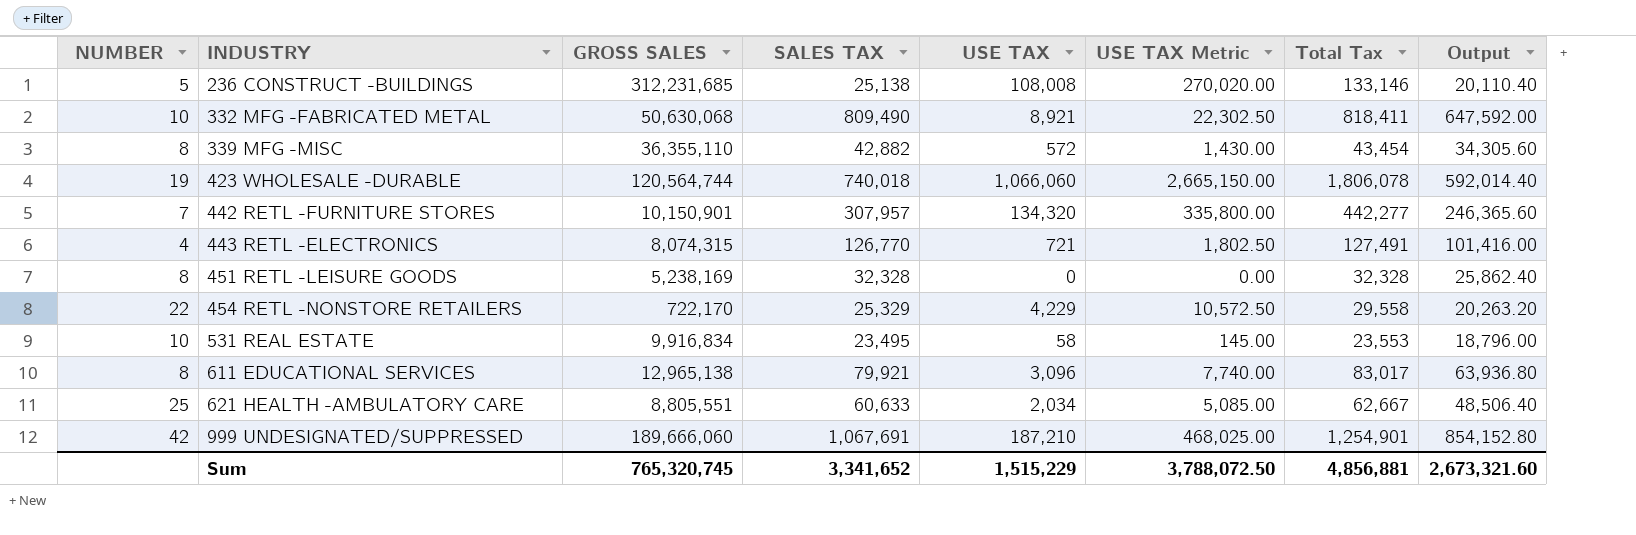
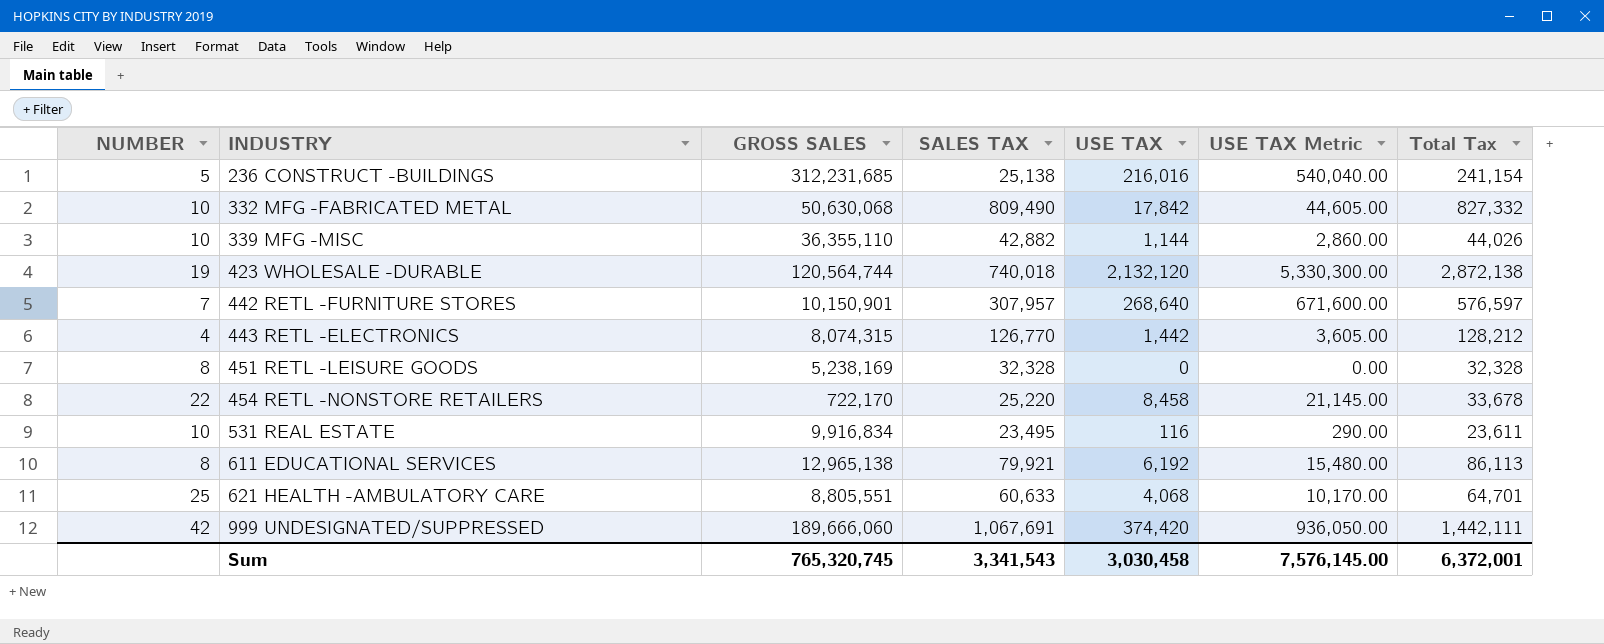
column Output | formula: [SALES TAX] * 0.8 -> none
236 CONSTRUCT -BUILDINGS | USE TAX: 108,008 -> 216,016
236 CONSTRUCT -BUILDINGS | USE TAX Metric: 270,020.00 -> 540,040.00
236 CONSTRUCT -BUILDINGS | Total Tax: 133,146 -> 241,154
332 MFG -FABRICATED METAL | USE TAX: 8,921 -> 17,842
332 MFG -FABRICATED METAL | USE TAX Metric: 22,302.50 -> 44,605.00
332 MFG -FABRICATED METAL | Total Tax: 818,411 -> 827,332
339 MFG -MISC | NUMBER: 8 -> 10
339 MFG -MISC | USE TAX: 572 -> 1,144
339 MFG -MISC | USE TAX Metric: 1,430.00 -> 2,860.00
339 MFG -MISC | Total Tax: 43,454 -> 44,026
423 WHOLESALE -DURABLE | USE TAX: 1,066,060 -> 2,132,120
423 WHOLESALE -DURABLE | USE TAX Metric: 2,665,150.00 -> 5,330,300.00
423 WHOLESALE -DURABLE | Total Tax: 1,806,078 -> 2,872,138
442 RETL -FURNITURE STORES | USE TAX: 134,320 -> 268,640
442 RETL -FURNITURE STORES | USE TAX Metric: 335,800.00 -> 671,600.00
442 RETL -FURNITURE STORES | Total Tax: 442,277 -> 576,597
443 RETL -ELECTRONICS | USE TAX: 721 -> 1,442
443 RETL -ELECTRONICS | USE TAX Metric: 1,802.50 -> 3,605.00
443 RETL -ELECTRONICS | Total Tax: 127,491 -> 128,212
454 RETL -NONSTORE RETAILERS | SALES TAX: 25,329 -> 25,220
454 RETL -NONSTORE RETAILERS | USE TAX: 4,229 -> 8,458
454 RETL -NONSTORE RETAILERS | USE TAX Metric: 10,572.50 -> 21,145.00
454 RETL -NONSTORE RETAILERS | Total Tax: 29,558 -> 33,678
531 REAL ESTATE | USE TAX: 58 -> 116
531 REAL ESTATE | USE TAX Metric: 145.00 -> 290.00
531 REAL ESTATE | Total Tax: 23,553 -> 23,611
611 EDUCATIONAL SERVICES | USE TAX: 3,096 -> 6,192
611 EDUCATIONAL SERVICES | USE TAX Metric: 7,740.00 -> 15,480.00
611 EDUCATIONAL SERVICES | Total Tax: 83,017 -> 86,113
621 HEALTH -AMBULATORY CARE | USE TAX: 2,034 -> 4,068
621 HEALTH -AMBULATORY CARE | USE TAX Metric: 5,085.00 -> 10,170.00
621 HEALTH -AMBULATORY CARE | Total Tax: 62,667 -> 64,701
999 UNDESIGNATED/SUPPRESSED | USE TAX: 187,210 -> 374,420
999 UNDESIGNATED/SUPPRESSED | USE TAX Metric: 468,025.00 -> 936,050.00
999 UNDESIGNATED/SUPPRESSED | Total Tax: 1,254,901 -> 1,442,111
Sum | SALES TAX: 3,341,652 -> 3,341,543
Sum | USE TAX: 1,515,229 -> 3,030,458
Sum | USE TAX Metric: 3,788,072.50 -> 7,576,145.00
Sum | Total Tax: 4,856,881 -> 6,372,001

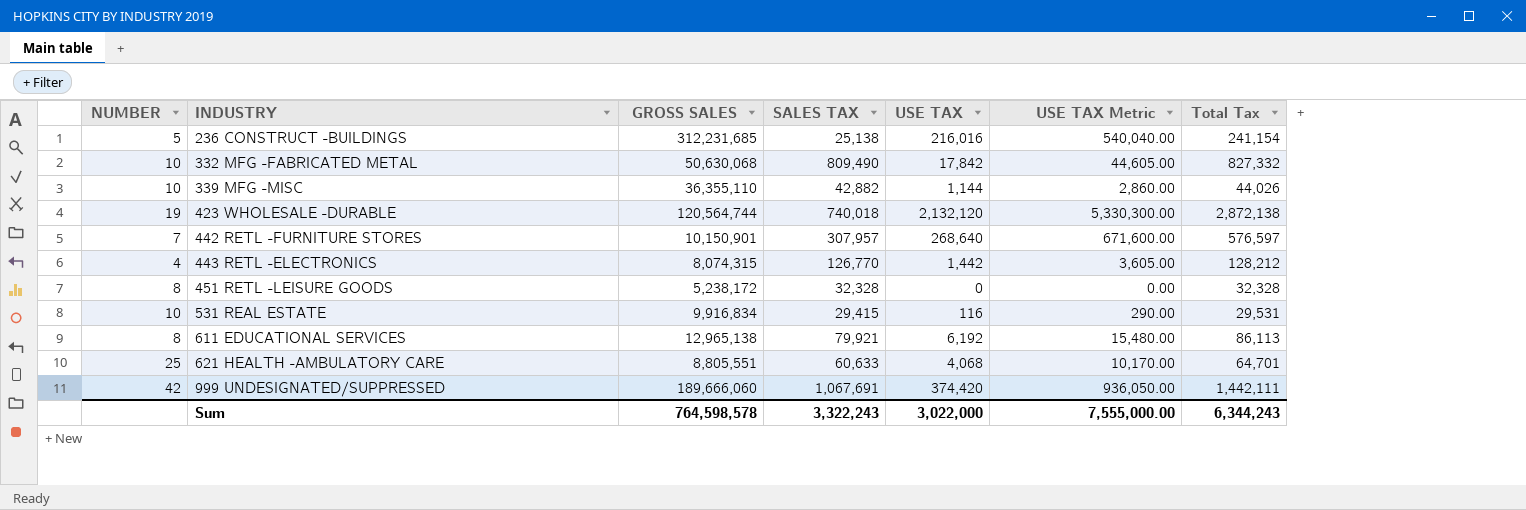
row 454 RETL -NONSTORE RETAILERS: 22 | 722,170 | 25,220 | 8,458 | 21,145.00 | 33,678 -> none
451 RETL -LEISURE GOODS | GROSS SALES: 5,238,169 -> 5,238,172
531 REAL ESTATE | SALES TAX: 23,495 -> 29,415
531 REAL ESTATE | Total Tax: 23,611 -> 29,531
Sum | GROSS SALES: 765,320,745 -> 764,598,578
Sum | SALES TAX: 3,341,543 -> 3,322,243
Sum | USE TAX: 3,030,458 -> 3,022,000
Sum | USE TAX Metric: 7,576,145.00 -> 7,555,000.00
Sum | Total Tax: 6,372,001 -> 6,344,243

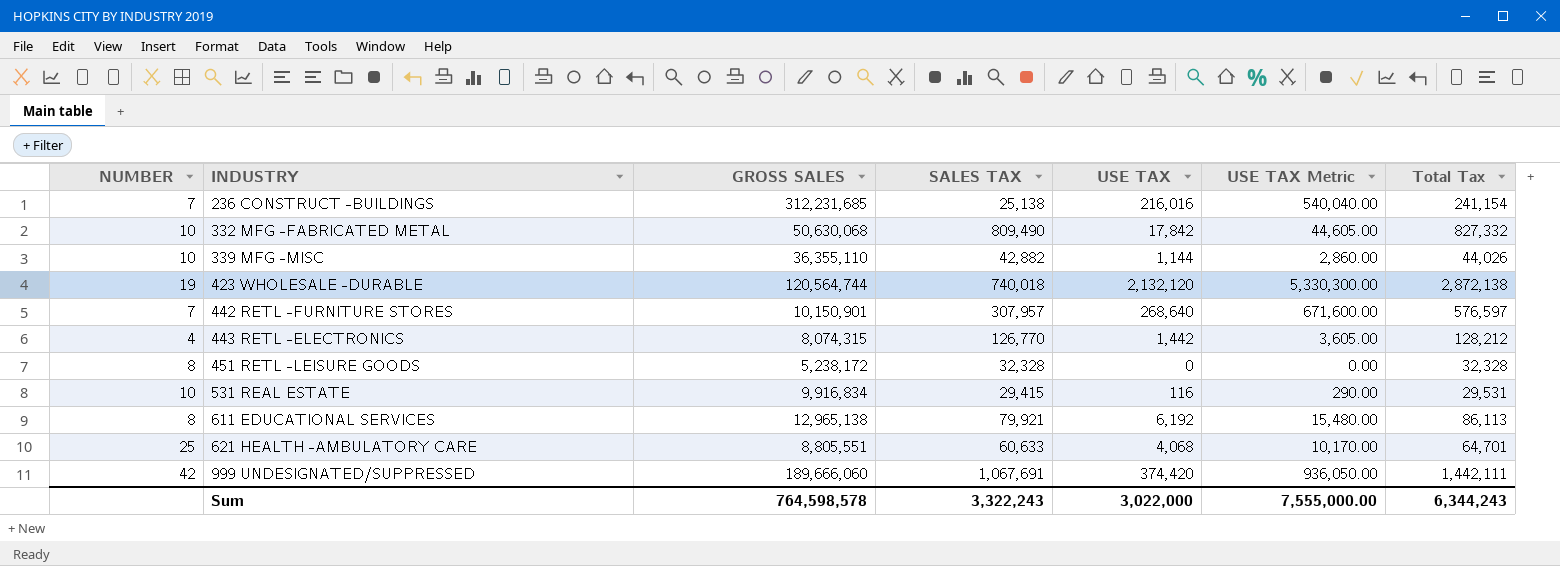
236 CONSTRUCT -BUILDINGS | NUMBER: 5 -> 7

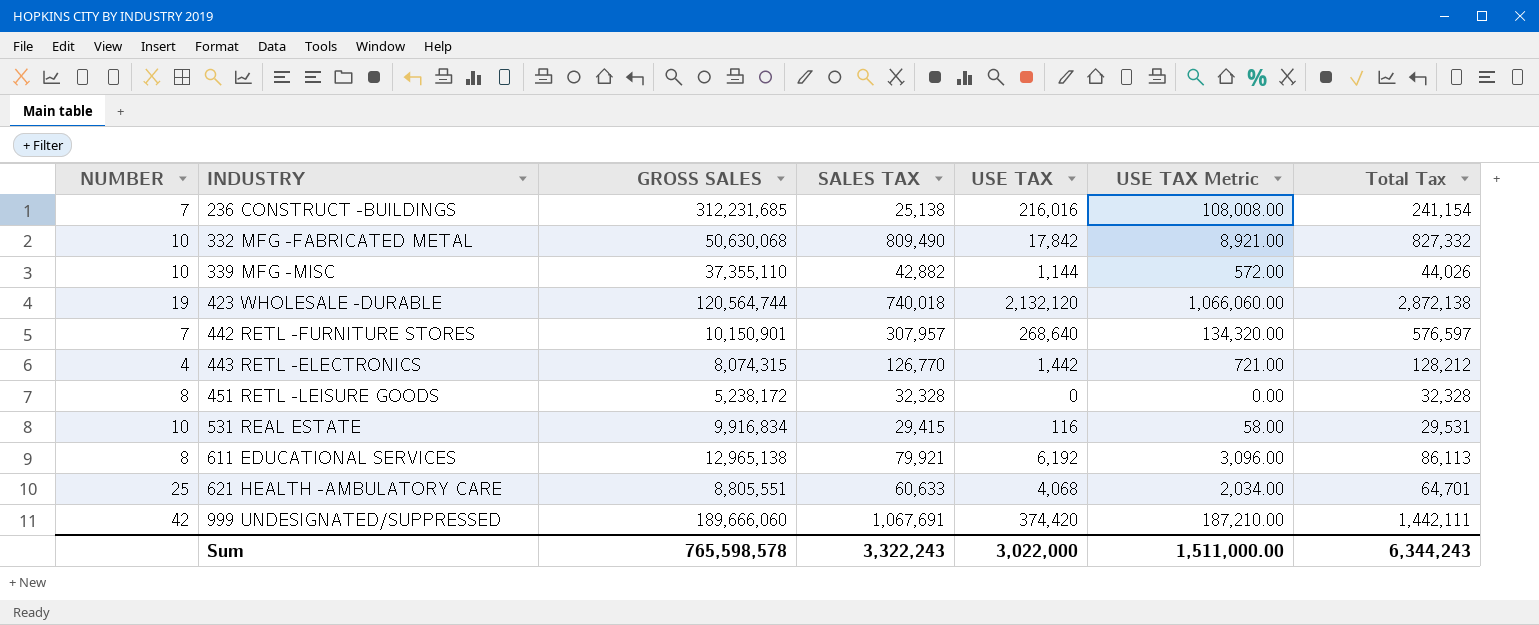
column USE TAX Metric | formula: [USE TAX] * 2.5 -> [USE TAX] * 0.5
339 MFG -MISC | GROSS SALES: 36,355,110 -> 37,355,110
Sum | GROSS SALES: 764,598,578 -> 765,598,578
Sum | USE TAX Metric: 7,555,000.00 -> 1,511,000.00

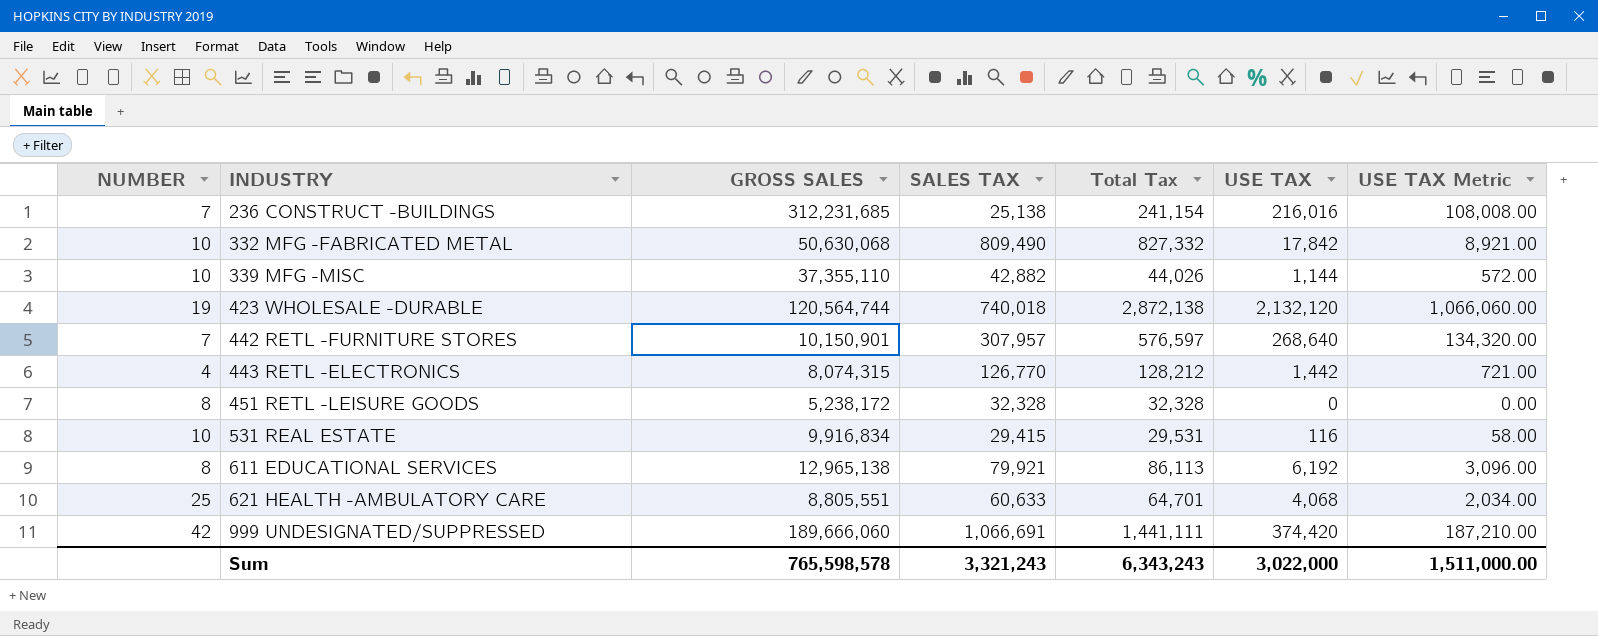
column Total Tax | position: 7 -> 5
999 UNDESIGNATED/SUPPRESSED | SALES TAX: 1,067,691 -> 1,066,691
999 UNDESIGNATED/SUPPRESSED | Total Tax: 1,442,111 -> 1,441,111
Sum | SALES TAX: 3,322,243 -> 3,321,243
Sum | Total Tax: 6,344,243 -> 6,343,243

